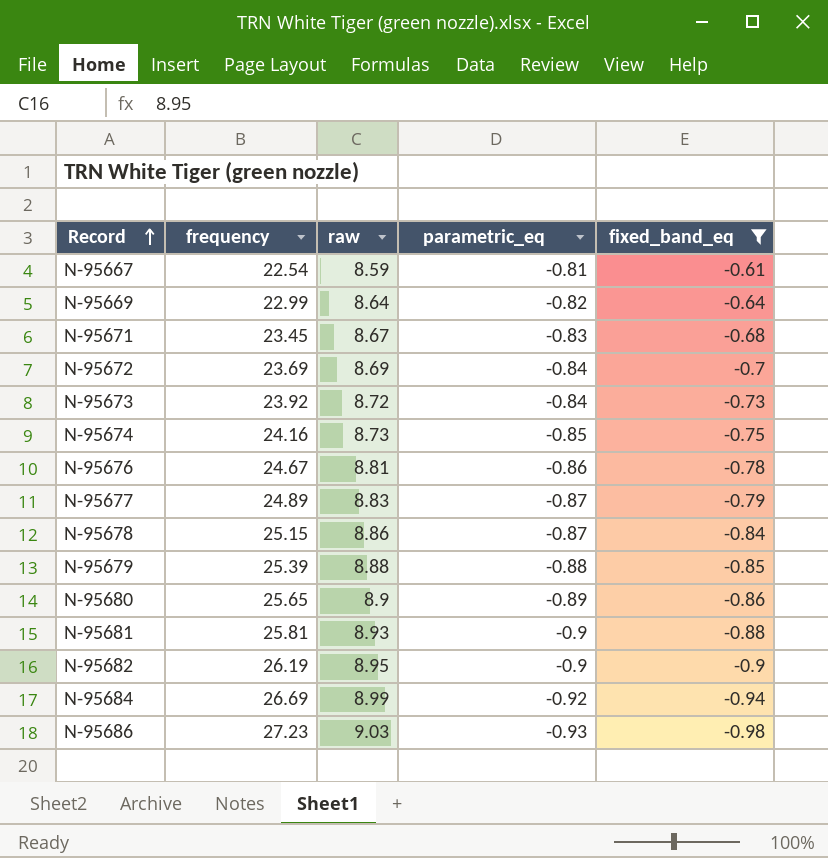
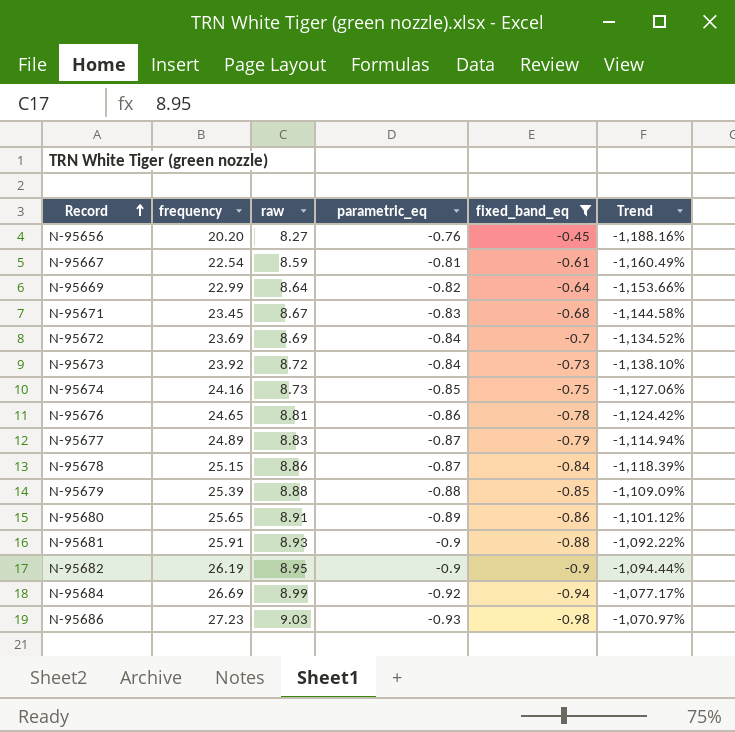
column Trend | formula: none -> ([raw] - [parametric_eq]) / [parametric_eq]
row N-95656: none -> 20.20 | 8.27 | -0.76 | -0.45 | -1,188.16%
N-95676 | frequency: 24.67 -> 24.65
N-95680 | raw: 8.9 -> 8.91
N-95681 | frequency: 25.81 -> 25.91

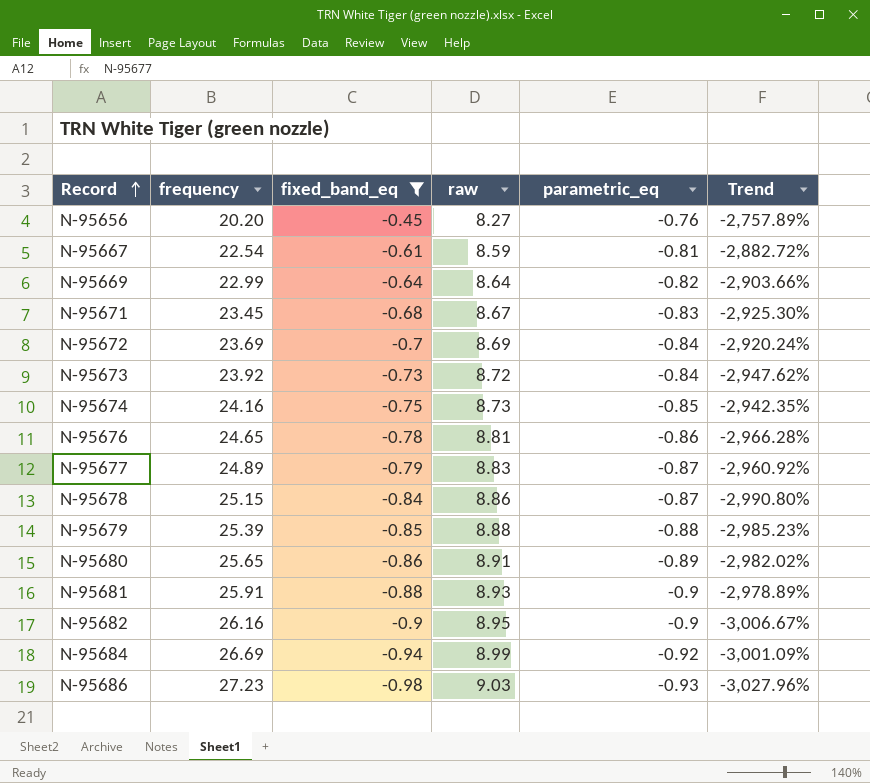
column fixed_band_eq | position: 5 -> 3
column Trend | formula: ([raw] - [parametric_eq]) / [parametric_eq] -> ([frequency] - [parametric_eq]) / [parametric_eq]
N-95682 | frequency: 26.19 -> 26.16

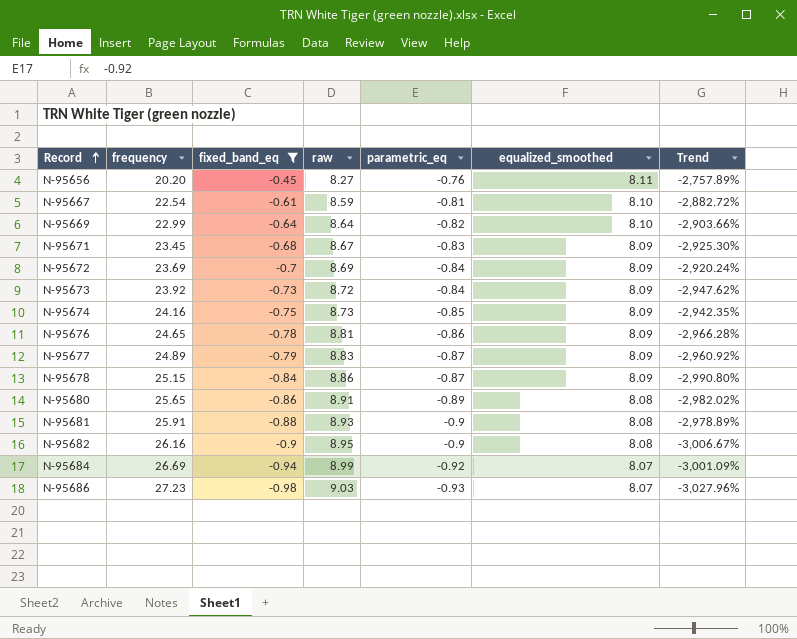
column equalized_smoothed | position: none -> 6
row N-95679: 25.39 | -0.85 | 8.88 | -0.88 | -2,985.23% -> none

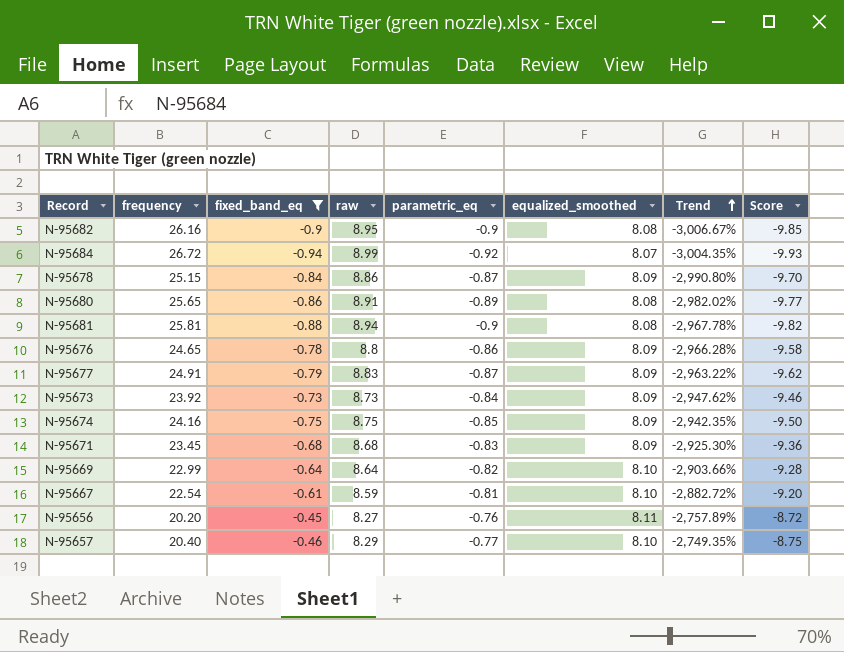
row order: Record ascending -> Trend ascending
column Score | formula: none -> [fixed_band_eq] - [raw]
row N-95672: 23.69 | -0.7 | 8.69 | -0.84 | 8.09 | -2,920.24% -> none
row N-95686: 27.23 | -0.98 | 9.03 | -0.93 | 8.07 | -3,027.96% -> none
N-95684 | frequency: 26.69 -> 26.72
N-95684 | Trend: -3,001.09% -> -3,004.35%
N-95681 | frequency: 25.91 -> 25.81
N-95681 | raw: 8.93 -> 8.94
N-95681 | Trend: -2,978.89% -> -2,967.78%
N-95676 | raw: 8.81 -> 8.8
N-95677 | frequency: 24.89 -> 24.91
N-95677 | Trend: -2,960.92% -> -2,963.22%
N-95673 | raw: 8.72 -> 8.73
N-95674 | raw: 8.73 -> 8.75
N-95671 | raw: 8.67 -> 8.68
row N-95657: none -> 20.40 | -0.46 | 8.29 | -0.77 | 8.10 | -2,749.35% | -8.75

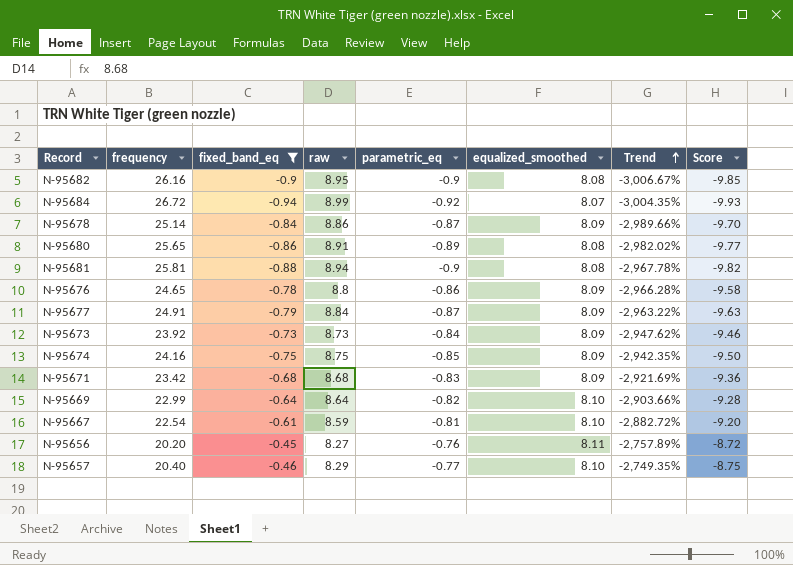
N-95678 | frequency: 25.15 -> 25.14
N-95678 | Trend: -2,990.80% -> -2,989.66%
N-95677 | raw: 8.83 -> 8.84
N-95677 | Score: -9.62 -> -9.63
N-95671 | frequency: 23.45 -> 23.42
N-95671 | Trend: -2,925.30% -> -2,921.69%

